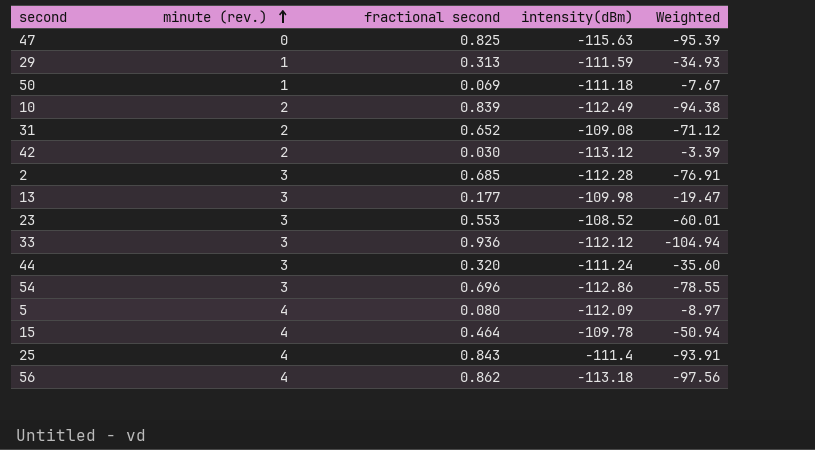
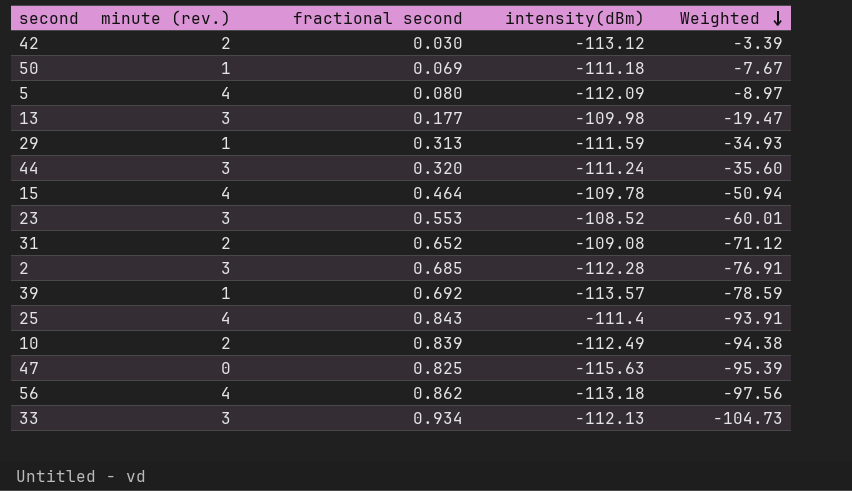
row order: minute (rev.) ascending -> Weighted descending
row 54: 3 | 0.696 | -112.86 | -78.55 -> none
row 39: none -> 1 | 0.692 | -113.57 | -78.59
33 | fractional second: 0.936 -> 0.934
33 | intensity(dBm): -112.12 -> -112.13
33 | Weighted: -104.94 -> -104.73

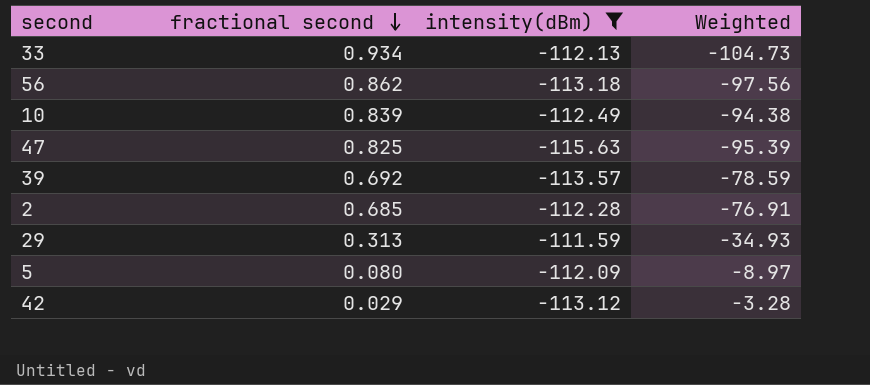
filter: none -> intensity(dBm) <= -111.59
row order: Weighted descending -> fractional second descending
column minute (rev.) | position: 2 -> none
42 | fractional second: 0.030 -> 0.029
42 | Weighted: -3.39 -> -3.28

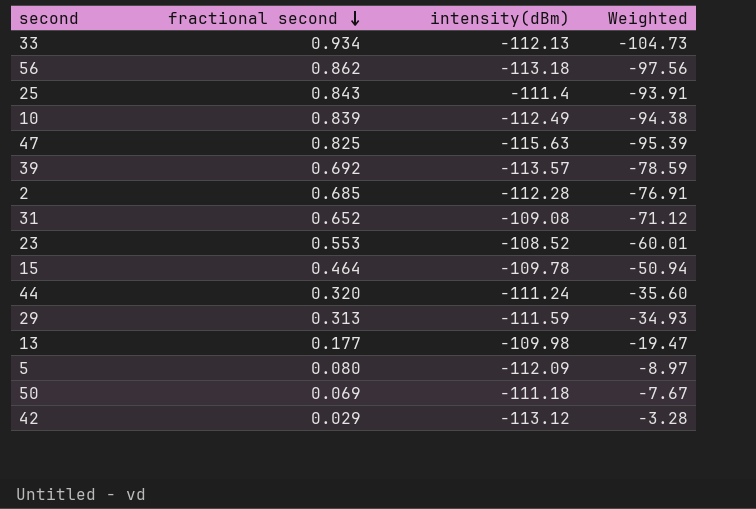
filter: intensity(dBm) <= -111.59 -> none

